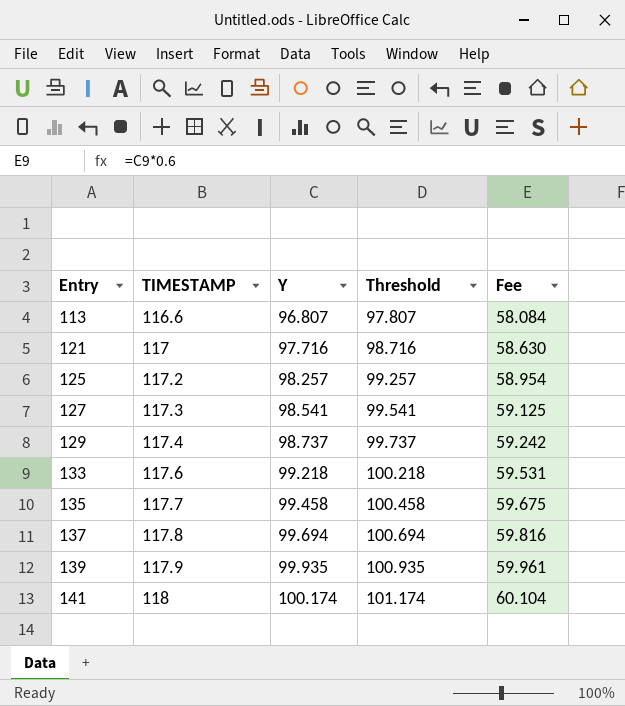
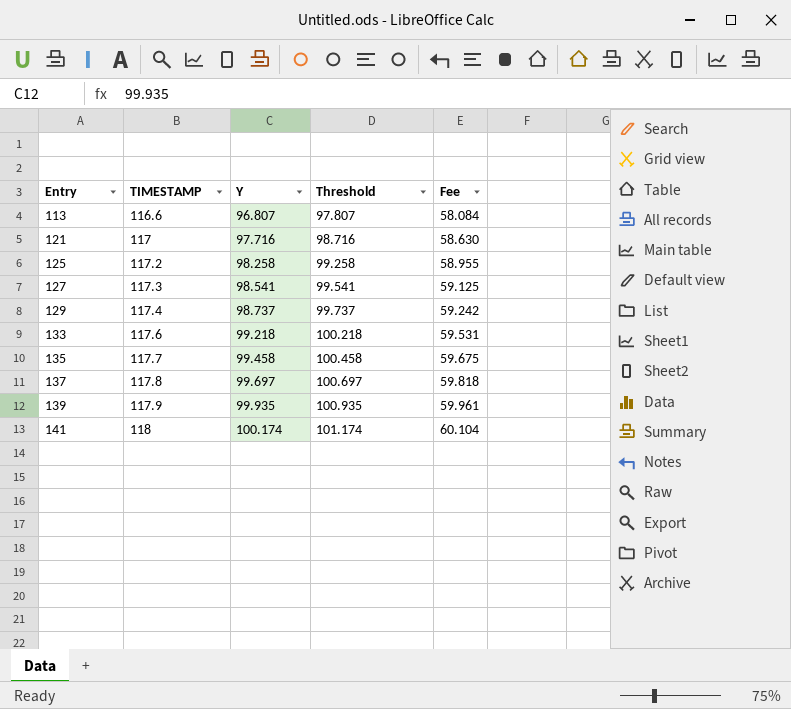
125 | Y: 98.257 -> 98.258
125 | Threshold: 99.257 -> 99.258
125 | Fee: 58.954 -> 58.955
137 | Y: 99.694 -> 99.697
137 | Threshold: 100.694 -> 100.697
137 | Fee: 59.816 -> 59.818

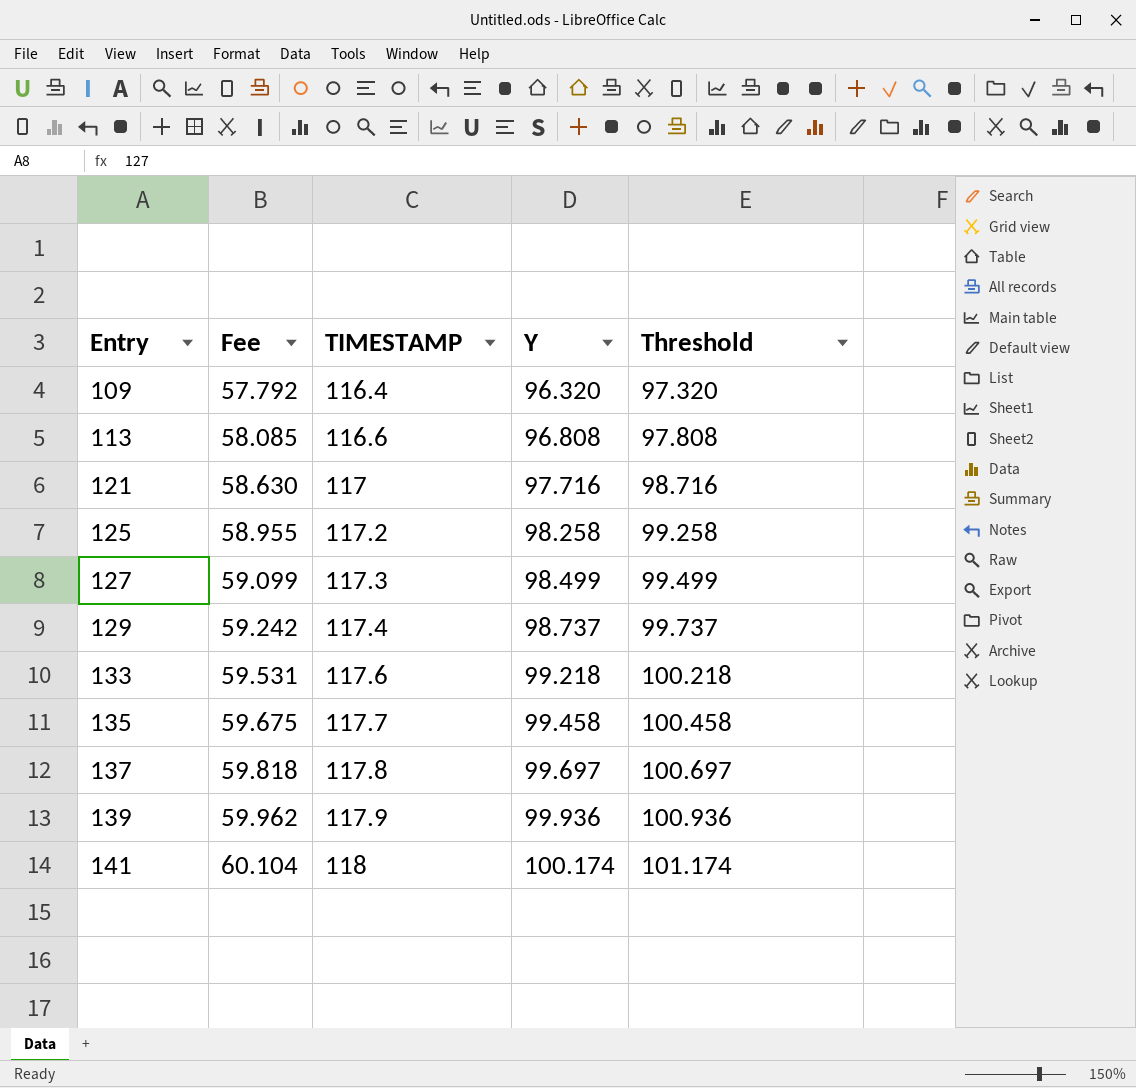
column Fee | position: 5 -> 2
row 109: none -> 57.792 | 116.4 | 96.320 | 97.320
113 | Fee: 58.084 -> 58.085
113 | Y: 96.807 -> 96.808
113 | Threshold: 97.807 -> 97.808
127 | Fee: 59.125 -> 59.099
127 | Y: 98.541 -> 98.499
127 | Threshold: 99.541 -> 99.499
139 | Fee: 59.961 -> 59.962
139 | Y: 99.935 -> 99.936
139 | Threshold: 100.935 -> 100.936

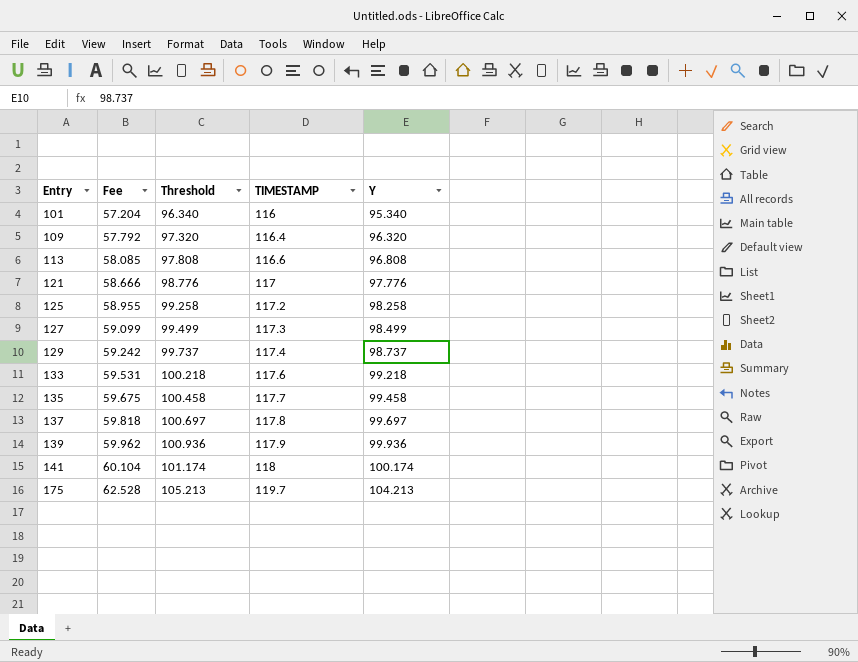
column Threshold | position: 5 -> 3
row 101: none -> 57.204 | 96.340 | 116 | 95.340
121 | Fee: 58.630 -> 58.666
121 | Threshold: 98.716 -> 98.776
121 | Y: 97.716 -> 97.776
row 175: none -> 62.528 | 105.213 | 119.7 | 104.213

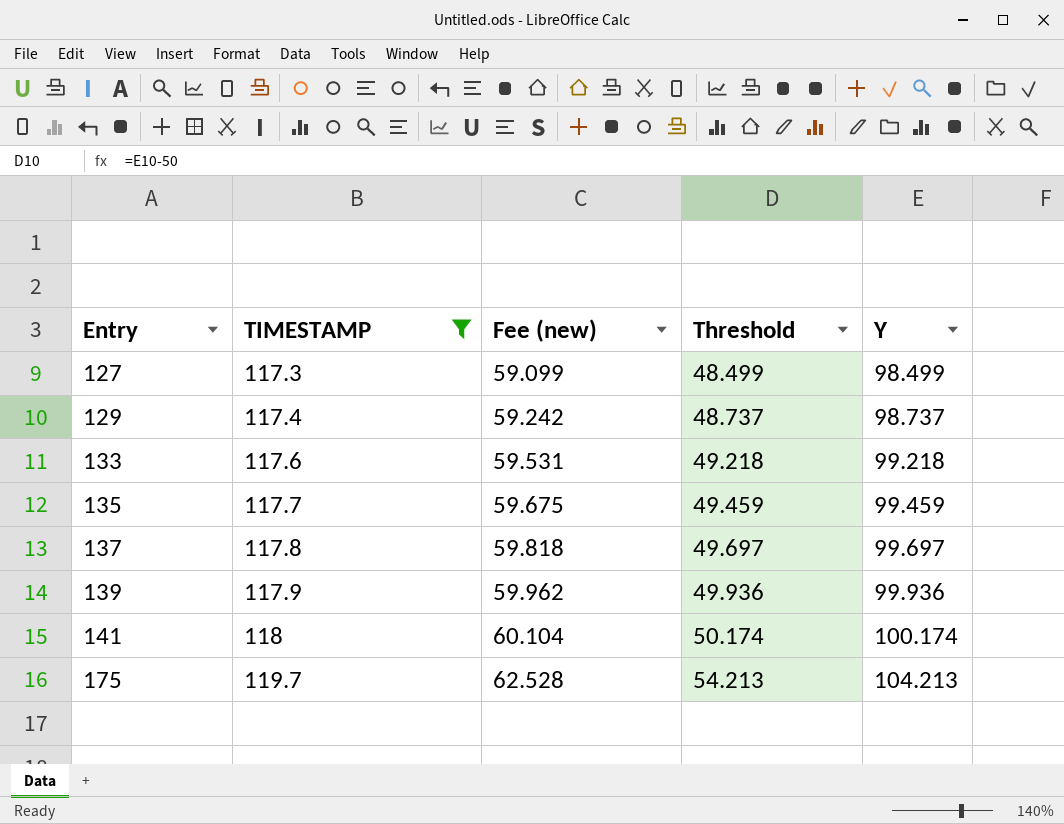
filter: none -> TIMESTAMP >= 117.3
column TIMESTAMP | position: 4 -> 2
column name: Fee -> Fee (new)
column Threshold | formula: [Y] + 1 -> [Y] - 50
135 | Y: 99.458 -> 99.459

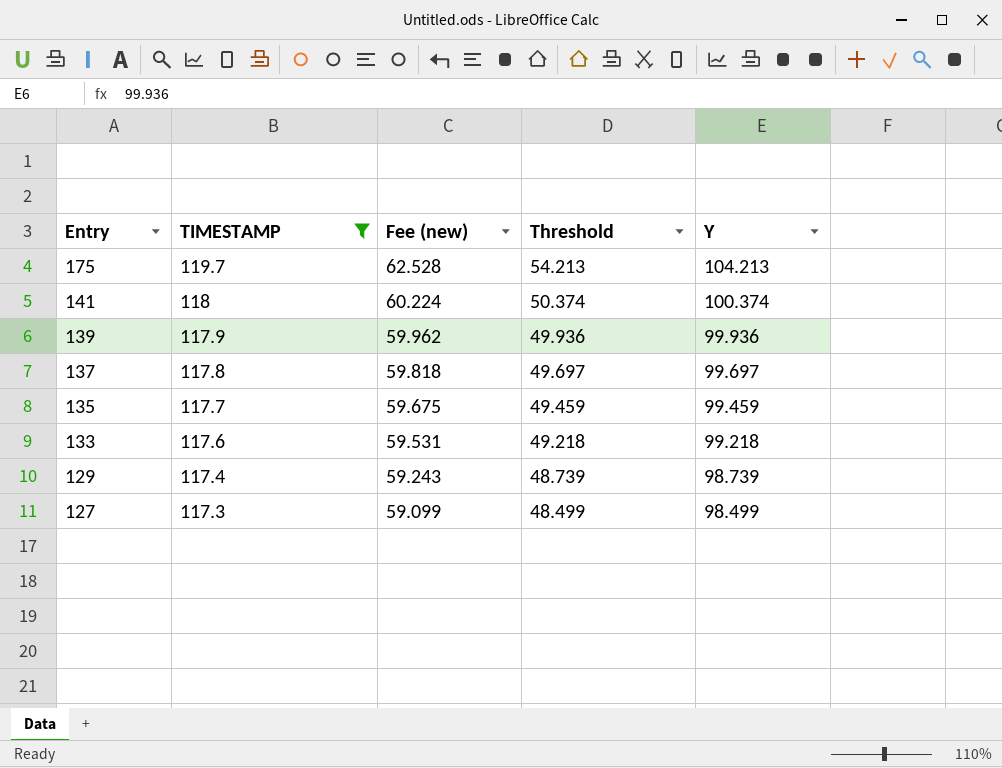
row order: Entry ascending -> Entry descending
141 | Fee (new): 60.104 -> 60.224
141 | Threshold: 50.174 -> 50.374
141 | Y: 100.174 -> 100.374
129 | Fee (new): 59.242 -> 59.243
129 | Threshold: 48.737 -> 48.739
129 | Y: 98.737 -> 98.739

